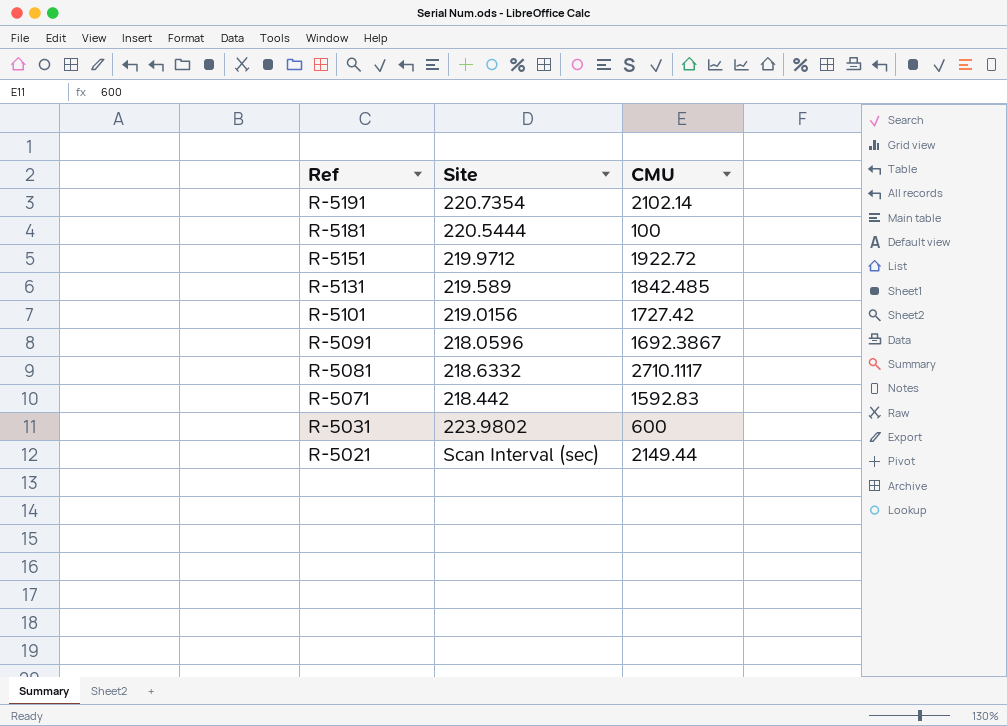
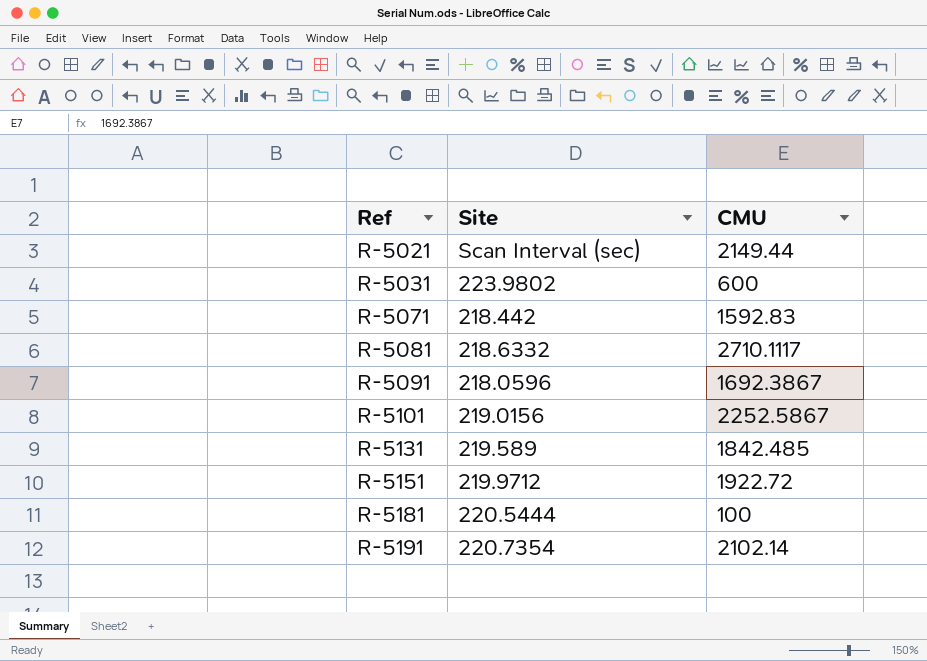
row order: Ref descending -> Ref ascending
R-5101 | CMU: 1727.42 -> 2252.5867

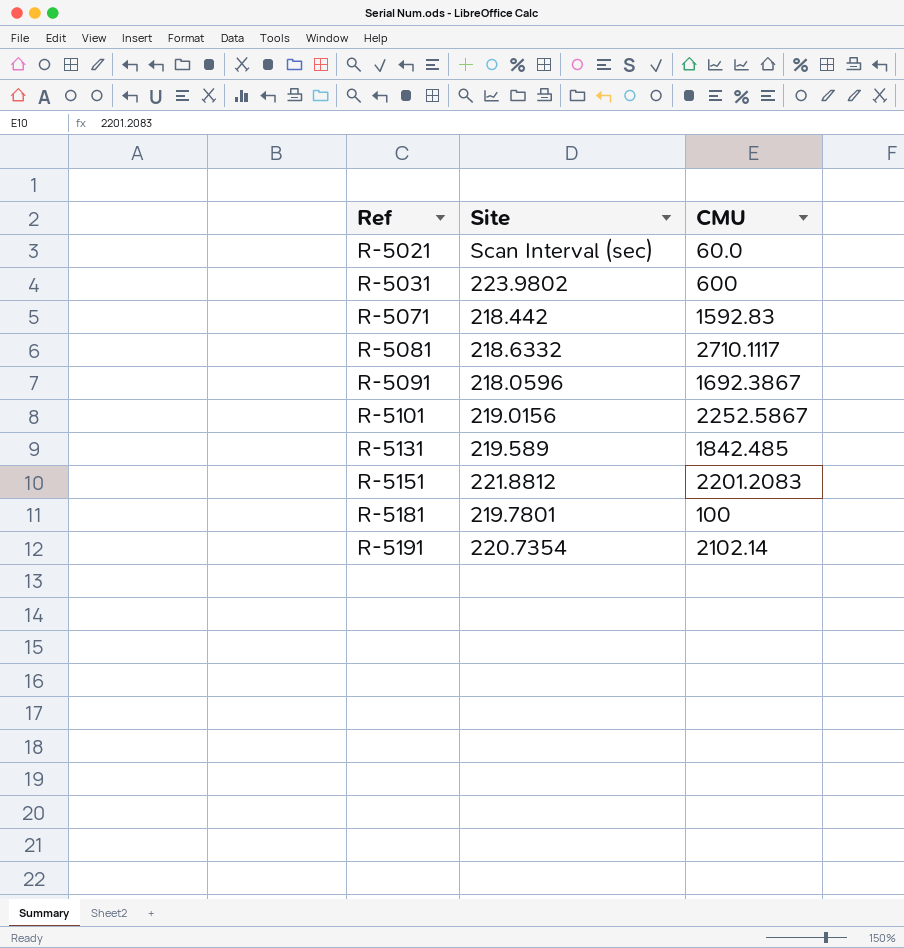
R-5021 | CMU: 2149.44 -> 60.0
R-5151 | Site: 219.9712 -> 221.8812
R-5151 | CMU: 1922.72 -> 2201.2083
R-5181 | Site: 220.5444 -> 219.7801

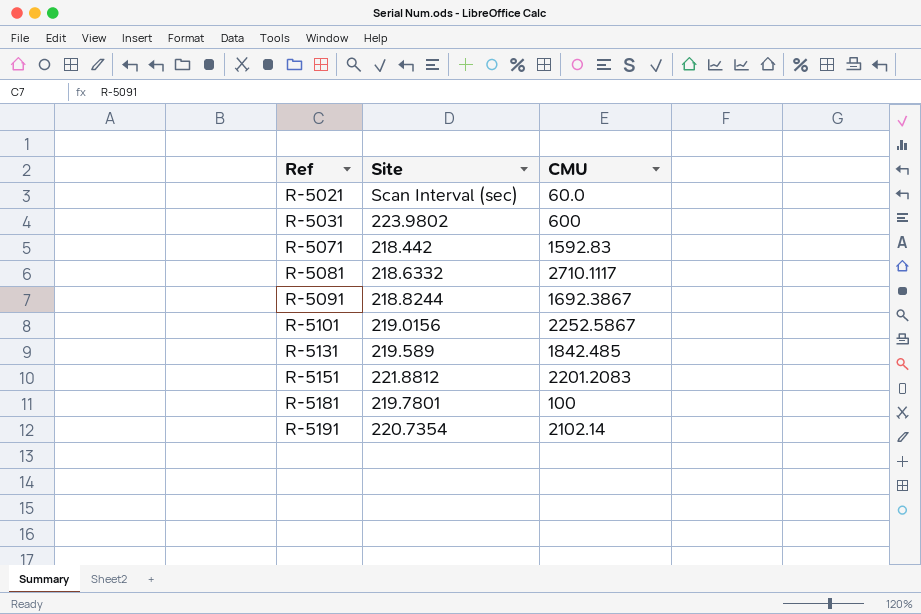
R-5091 | Site: 218.0596 -> 218.8244

